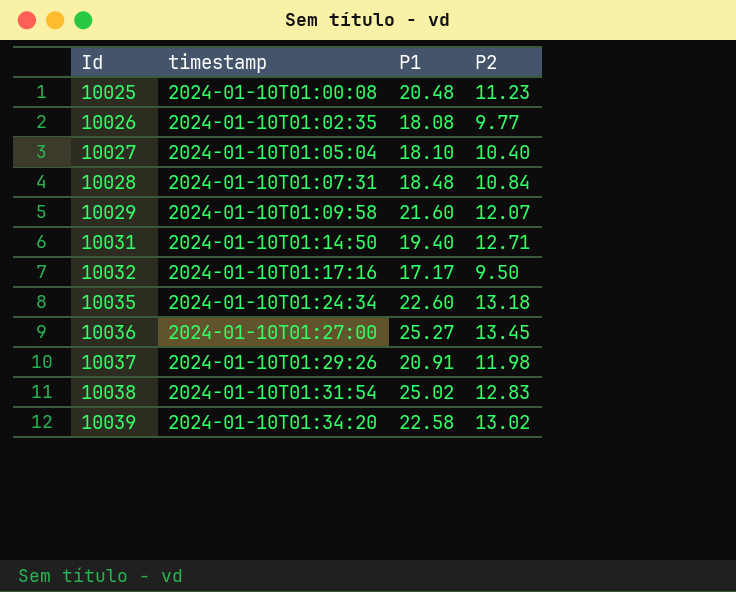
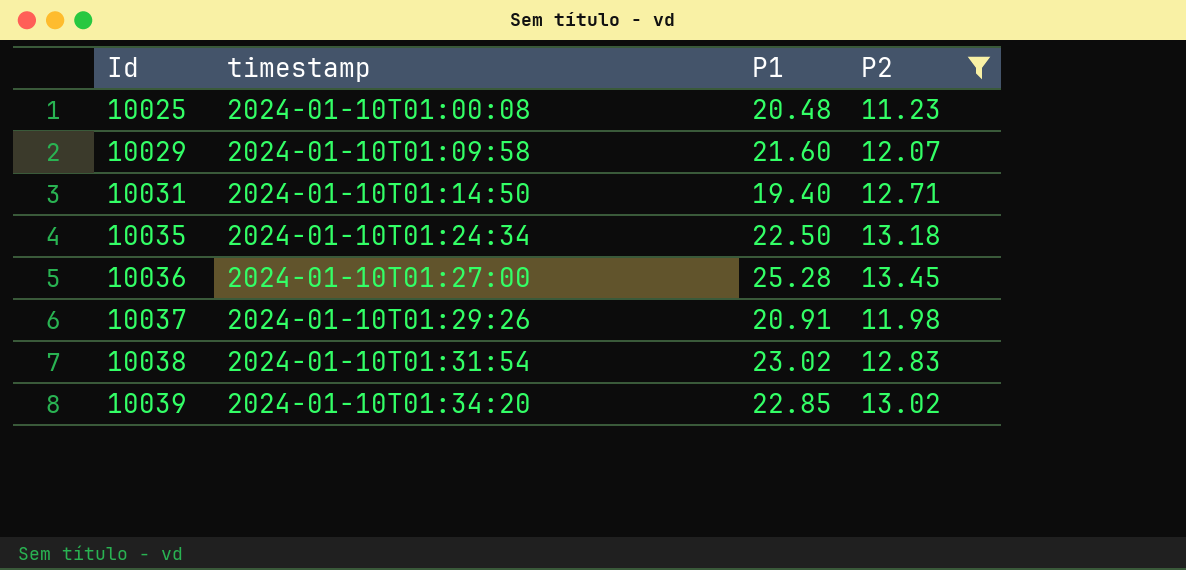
filter: none -> P2 >= 11.23
10035 | P1: 22.60 -> 22.50
10036 | P1: 25.27 -> 25.28
10038 | P1: 25.02 -> 23.02
10039 | P1: 22.58 -> 22.85

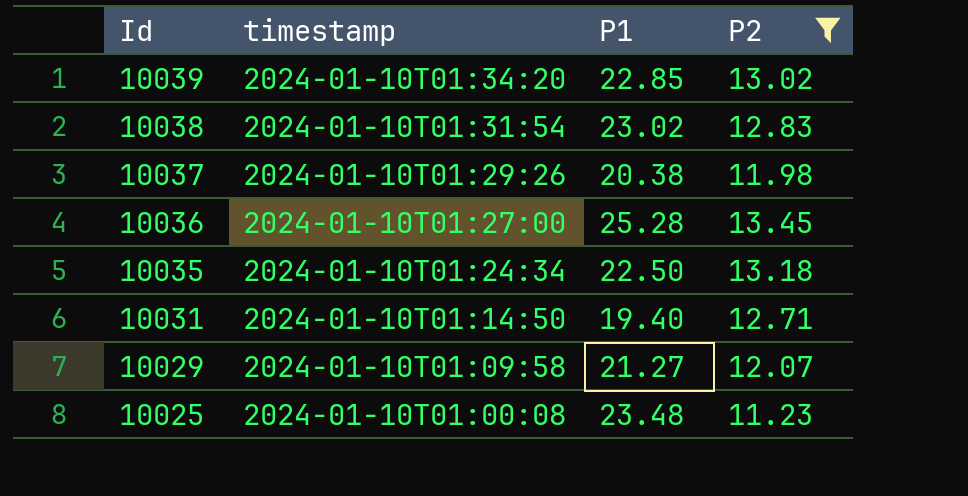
row order: Id ascending -> Id descending
10037 | P1: 20.91 -> 20.38
10029 | P1: 21.60 -> 21.27
10025 | P1: 20.48 -> 23.48

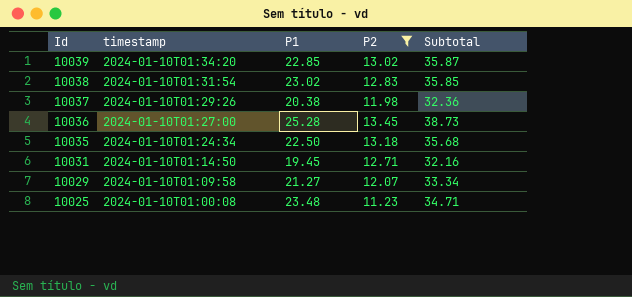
column Subtotal | formula: none -> [P1] + [P2]
10031 | P1: 19.40 -> 19.45

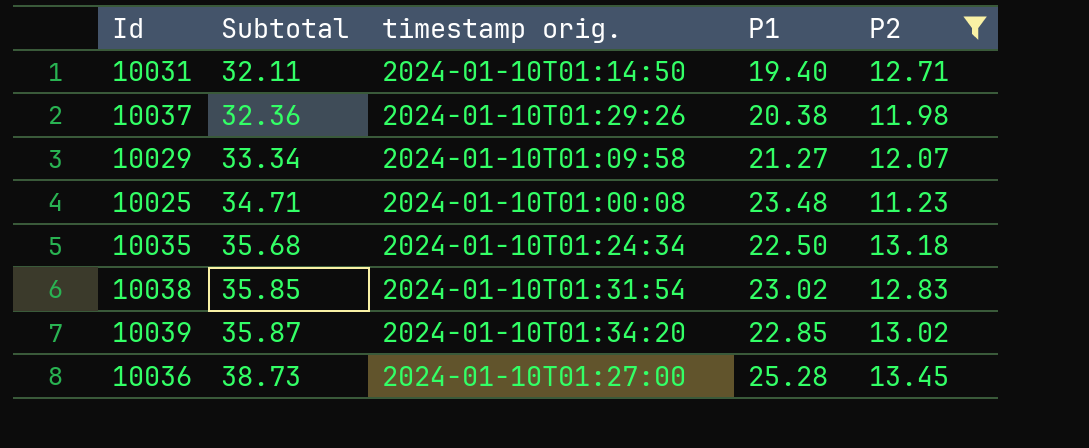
row order: Id descending -> Subtotal ascending
column Subtotal | position: 5 -> 2
column name: timestamp -> timestamp orig.
10031 | Subtotal: 32.16 -> 32.11
10031 | P1: 19.45 -> 19.40

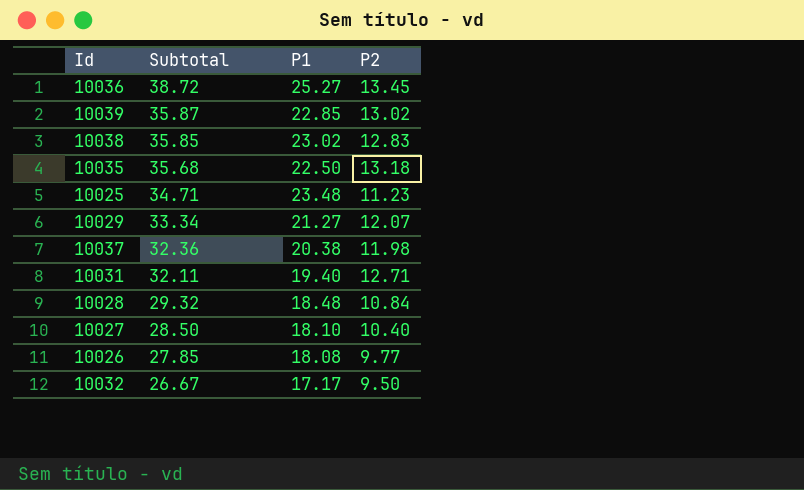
filter: P2 >= 11.23 -> none
row order: Subtotal ascending -> Subtotal descending
column timestamp orig. | position: 3 -> none
10036 | Subtotal: 38.73 -> 38.72
10036 | P1: 25.28 -> 25.27

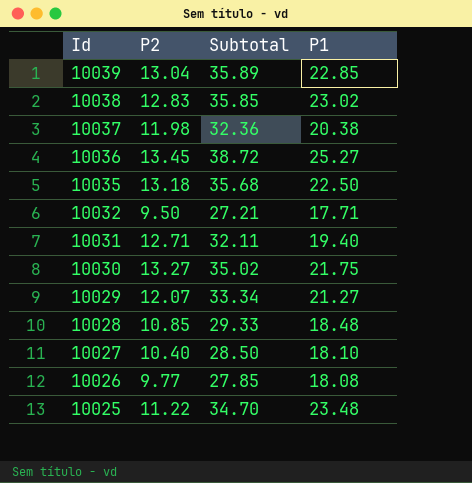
row order: Subtotal descending -> Id descending
column P2 | position: 4 -> 2
10039 | P2: 13.02 -> 13.04
10039 | Subtotal: 35.87 -> 35.89
10032 | Subtotal: 26.67 -> 27.21
10032 | P1: 17.17 -> 17.71
row 10030: none -> 13.27 | 35.02 | 21.75
10028 | P2: 10.84 -> 10.85
10028 | Subtotal: 29.32 -> 29.33
10025 | P2: 11.23 -> 11.22
10025 | Subtotal: 34.71 -> 34.70

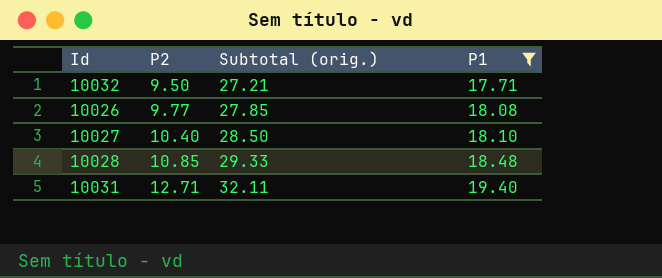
filter: none -> P1 <= 19.40
row order: Id descending -> P2 ascending
column name: Subtotal -> Subtotal (orig.)

